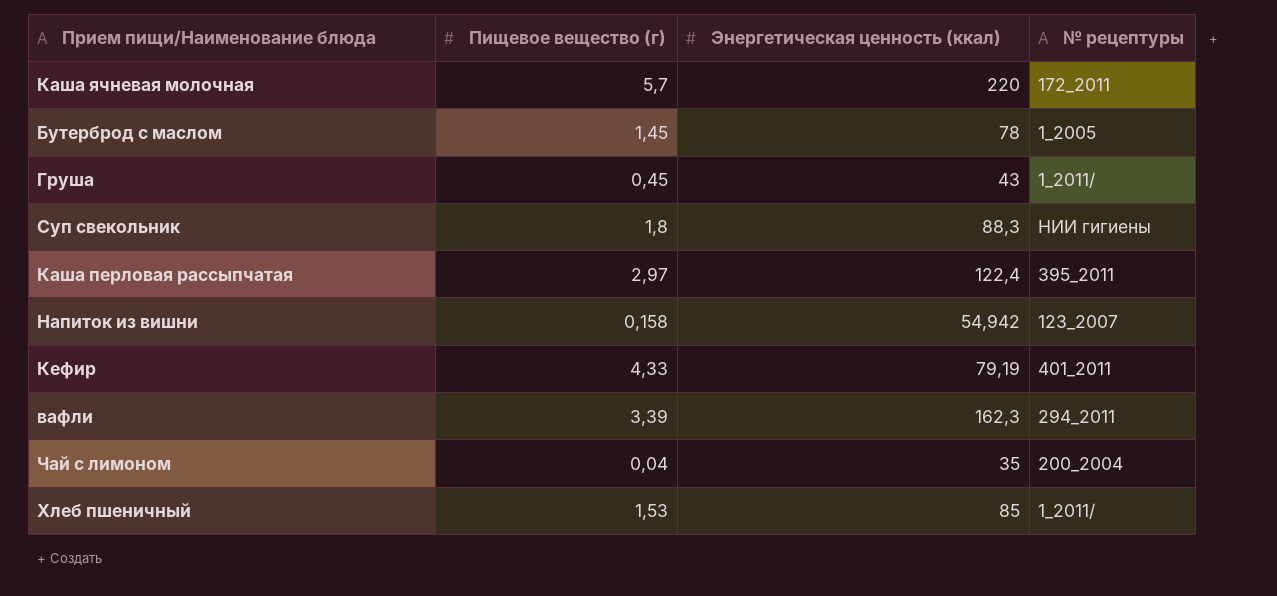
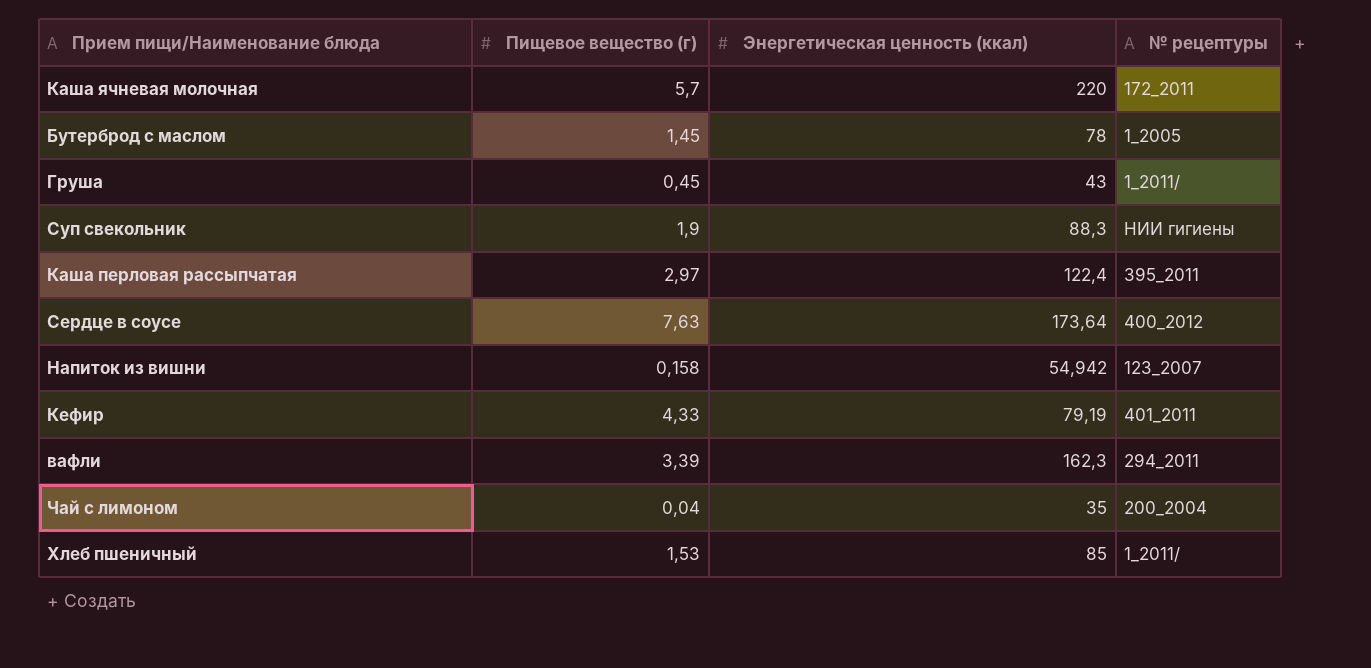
Суп свекольник | Пищевое вещество (г): 1,8 -> 1,9
row Сердце в соусе: none -> 7,63 | 173,64 | 400_2012

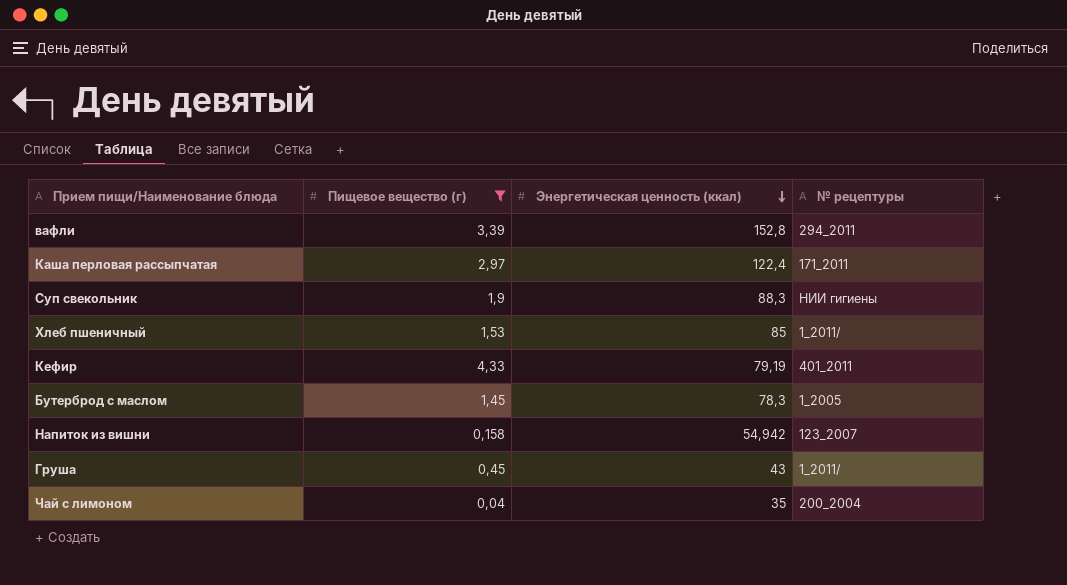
filter: none -> Пищевое вещество (г) <= 4,33
row order: none -> Энергетическая ценность (ккал) descending
вафли | Энергетическая ценность (ккал): 162,3 -> 152,8
Каша перловая рассыпчатая | № рецептуры: 395_2011 -> 171_2011
Бутерброд с маслом | Энергетическая ценность (ккал): 78 -> 78,3

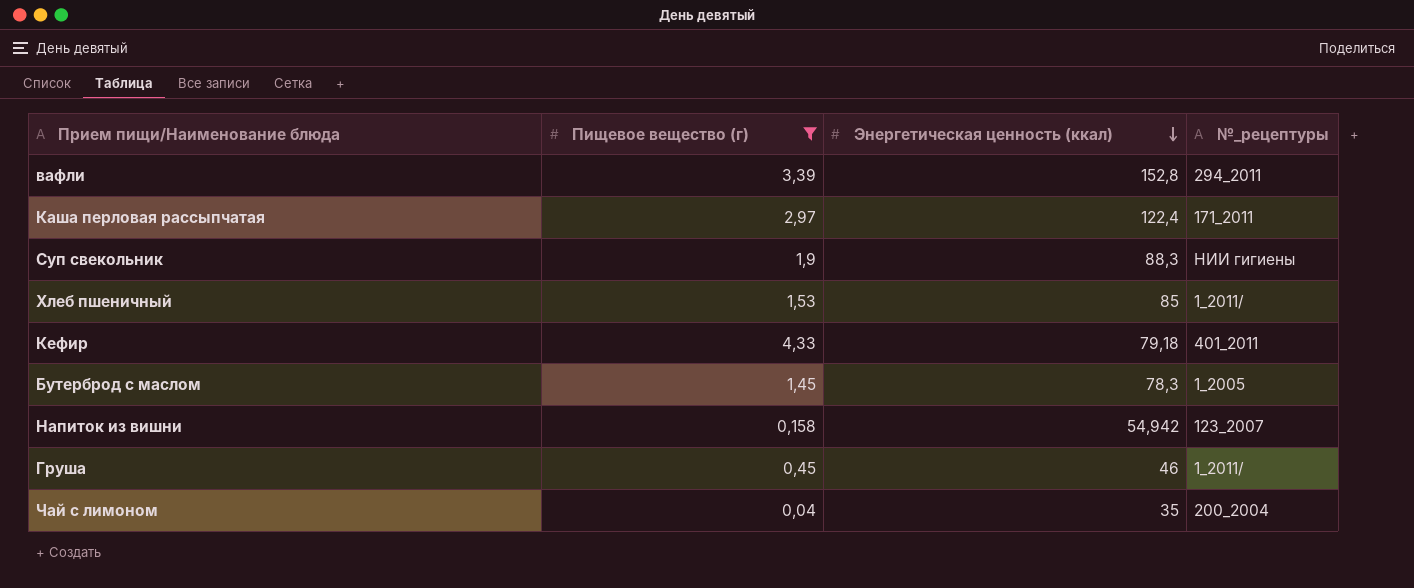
column name: № рецептуры -> №_рецептуры
Кефир | Энергетическая ценность (ккал): 79,19 -> 79,18
Груша | Энергетическая ценность (ккал): 43 -> 46

